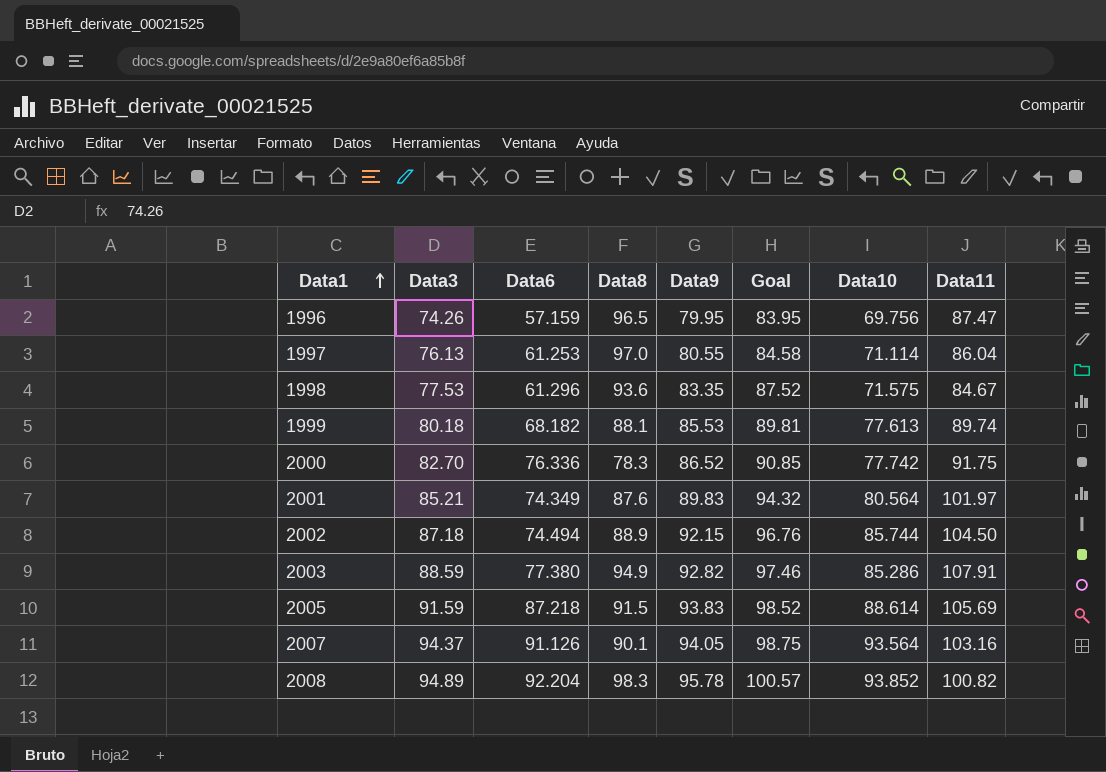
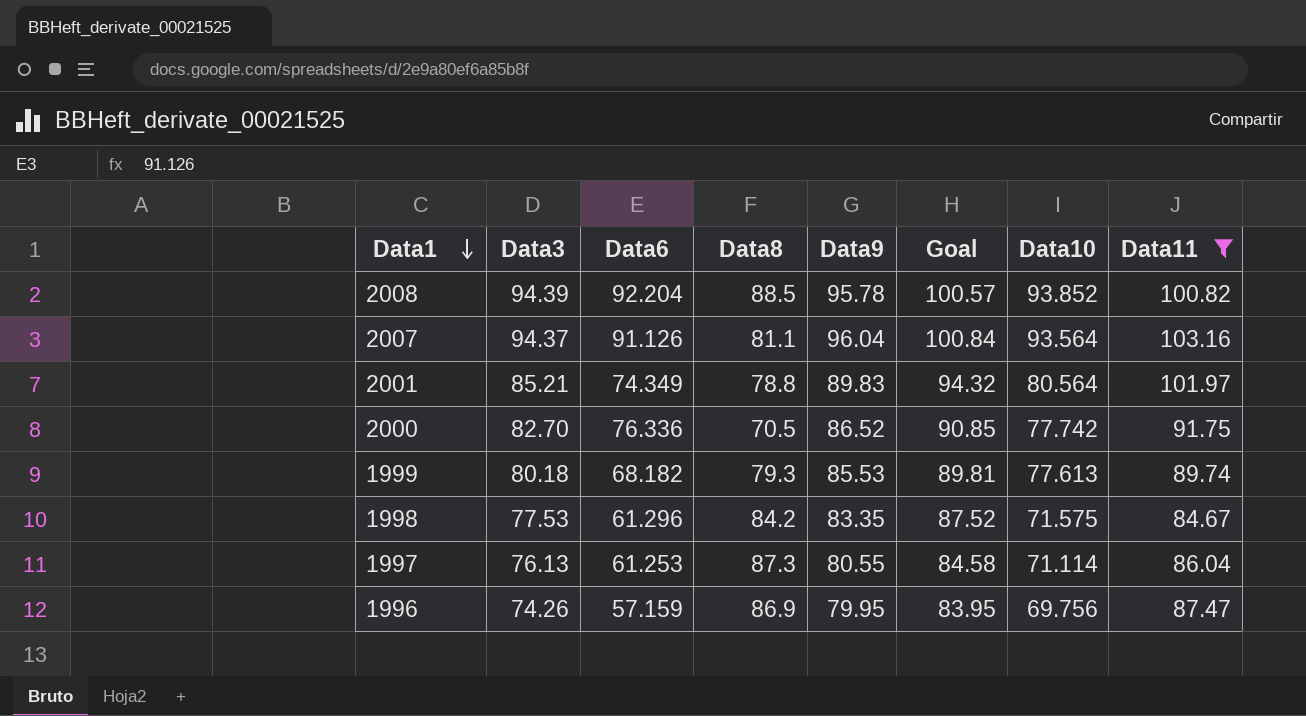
filter: none -> Data11 <= 103.16
row order: Data1 ascending -> Data1 descending
2008 | Data3: 94.89 -> 94.39
2008 | Data8: 98.3 -> 88.5
2007 | Data8: 90.1 -> 81.1
2007 | Data9: 94.05 -> 96.04
2007 | Goal: 98.75 -> 100.84
2001 | Data8: 87.6 -> 78.8
2000 | Data8: 78.3 -> 70.5
1999 | Data8: 88.1 -> 79.3
1998 | Data8: 93.6 -> 84.2
1997 | Data8: 97.0 -> 87.3
1996 | Data8: 96.5 -> 86.9

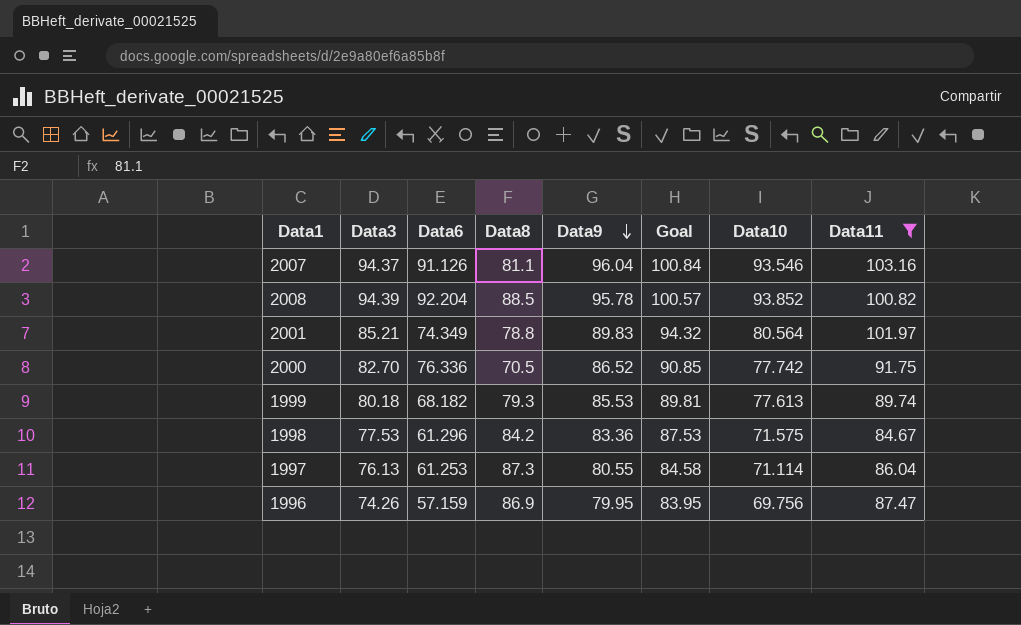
row order: Data1 descending -> Data9 descending
2007 | Data10: 93.564 -> 93.546
1998 | Data9: 83.35 -> 83.36
1998 | Goal: 87.52 -> 87.53

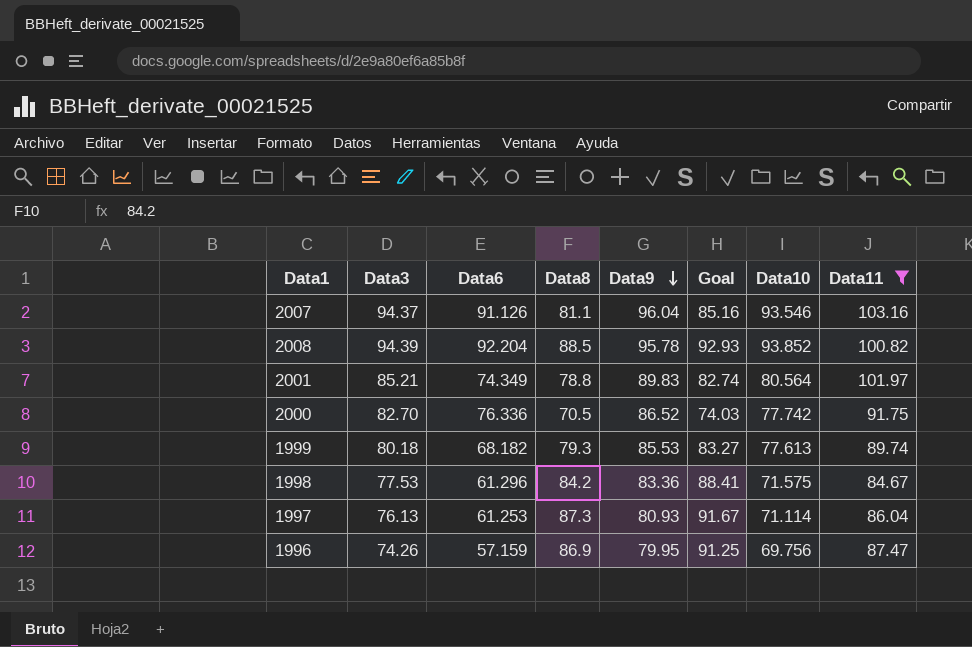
column Goal | formula: [Data9] * 1.05 -> [Data8] * 1.05
1997 | Data9: 80.55 -> 80.93

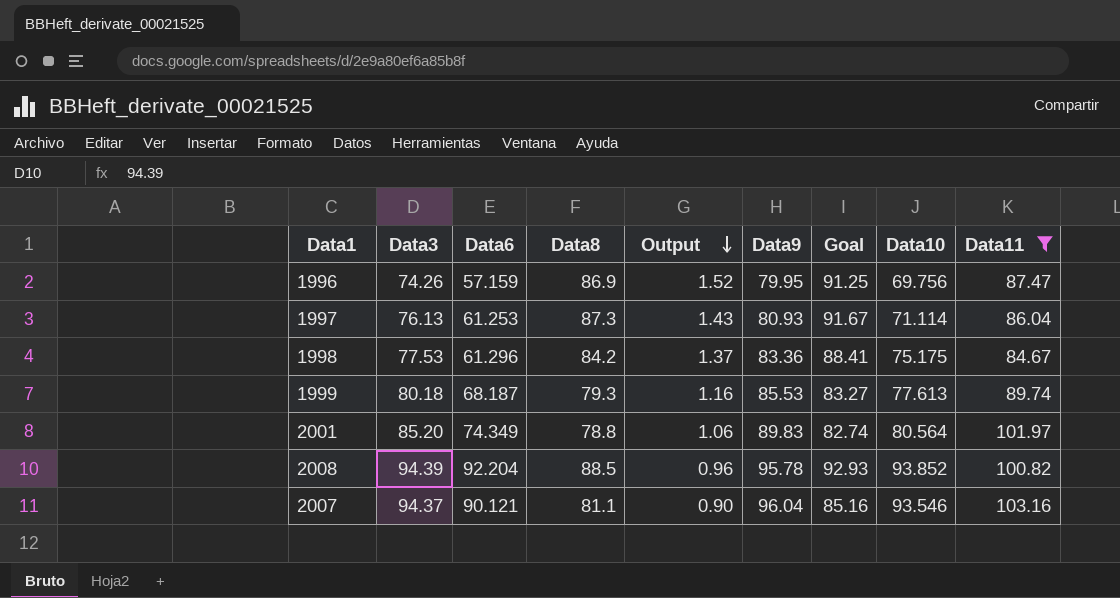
row order: Data9 descending -> Output descending
column Output | formula: none -> [Data8] / [Data6]
row 2000: 82.70 | 76.336 | 70.5 | 86.52 | 74.03 | 77.742 | 91.75 -> none
1998 | Data10: 71.575 -> 75.175
1999 | Data6: 68.182 -> 68.187
2001 | Data3: 85.21 -> 85.20
2007 | Data6: 91.126 -> 90.121

